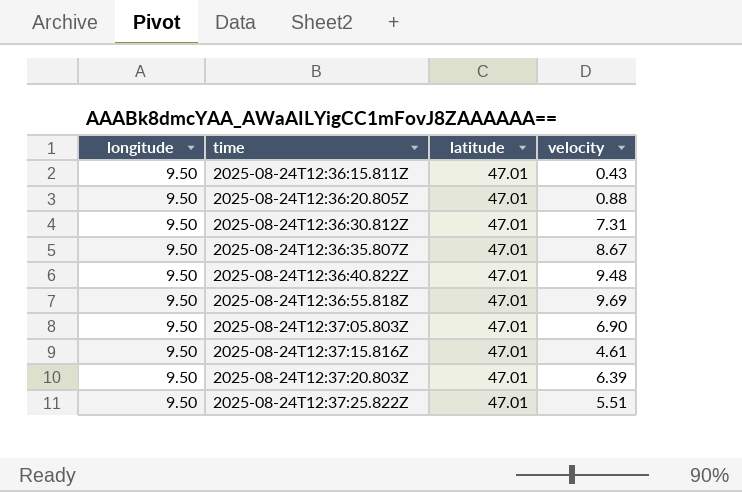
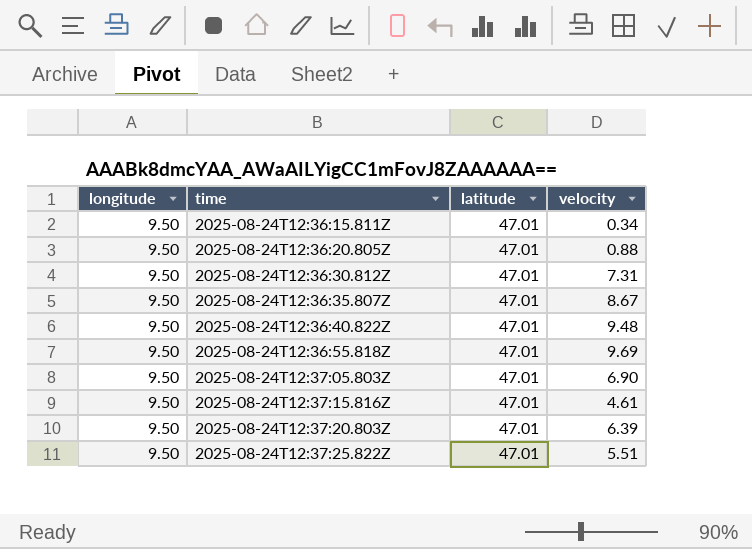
2025-08-24T12:36:15.811Z | velocity: 0.43 -> 0.34

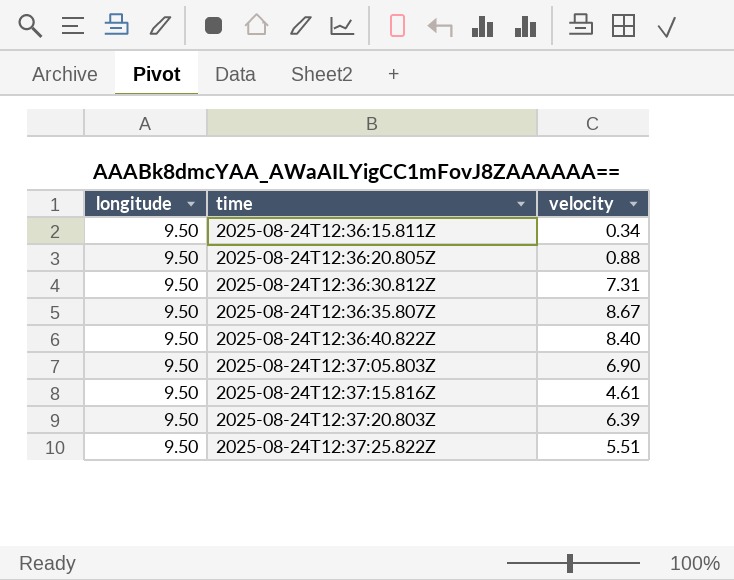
column latitude | position: 3 -> none
row 2025-08-24T12:36:55.818Z: 9.50 | 47.01 | 9.69 -> none
2025-08-24T12:36:40.822Z | velocity: 9.48 -> 8.40

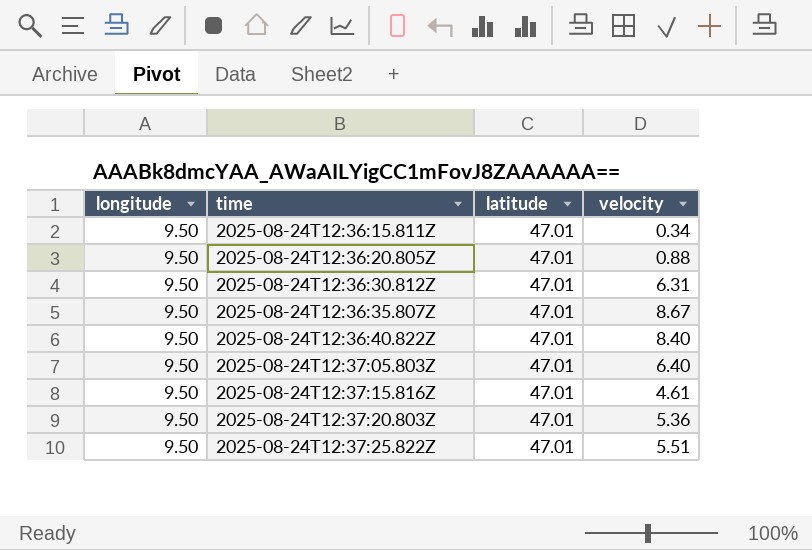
column latitude | position: none -> 3
2025-08-24T12:36:30.812Z | velocity: 7.31 -> 6.31
2025-08-24T12:37:05.803Z | velocity: 6.90 -> 6.40
2025-08-24T12:37:20.803Z | velocity: 6.39 -> 5.36

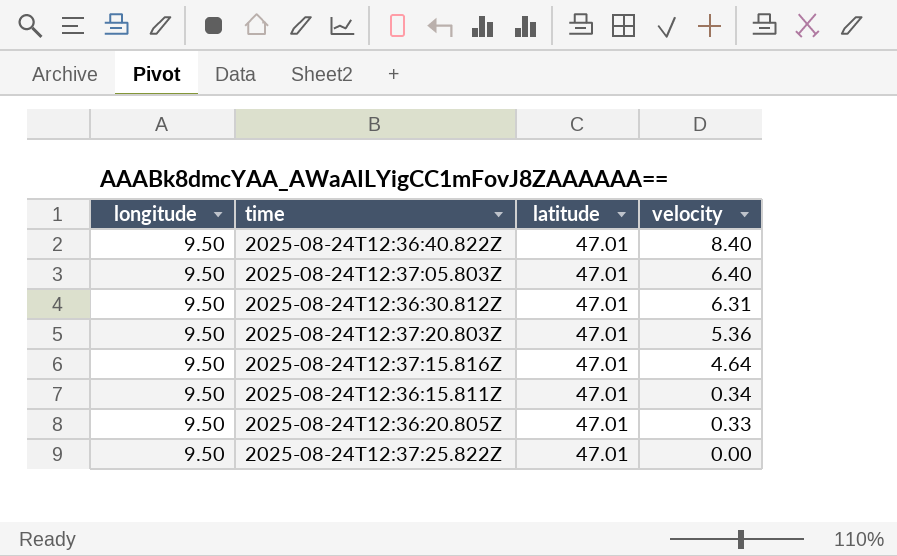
row order: time ascending -> velocity descending
row 2025-08-24T12:36:35.807Z: 9.50 | 47.01 | 8.67 -> none
2025-08-24T12:37:15.816Z | velocity: 4.61 -> 4.64
2025-08-24T12:36:20.805Z | velocity: 0.88 -> 0.33
2025-08-24T12:37:25.822Z | velocity: 5.51 -> 0.00

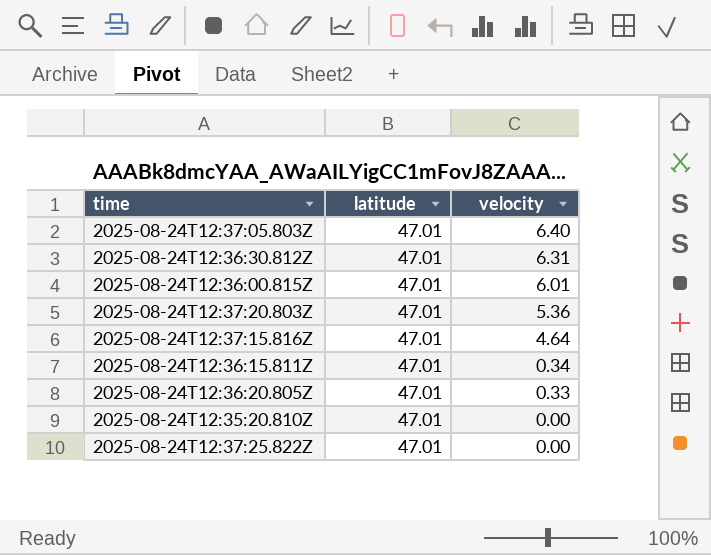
column longitude | position: 1 -> none
row 2025-08-24T12:36:40.822Z: 9.50 | 47.01 | 8.40 -> none
row 2025-08-24T12:36:00.815Z: none -> 47.01 | 6.01
row 2025-08-24T12:35:20.810Z: none -> 47.01 | 0.00

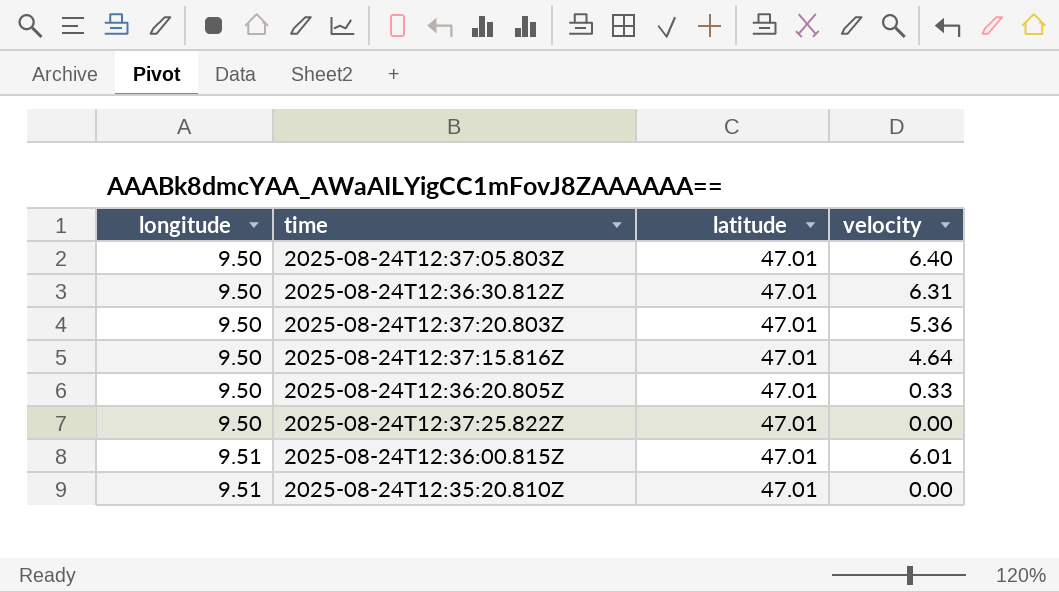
row order: velocity descending -> longitude ascending
column longitude | position: none -> 1
row 2025-08-24T12:36:15.811Z: 47.01 | 0.34 -> none

